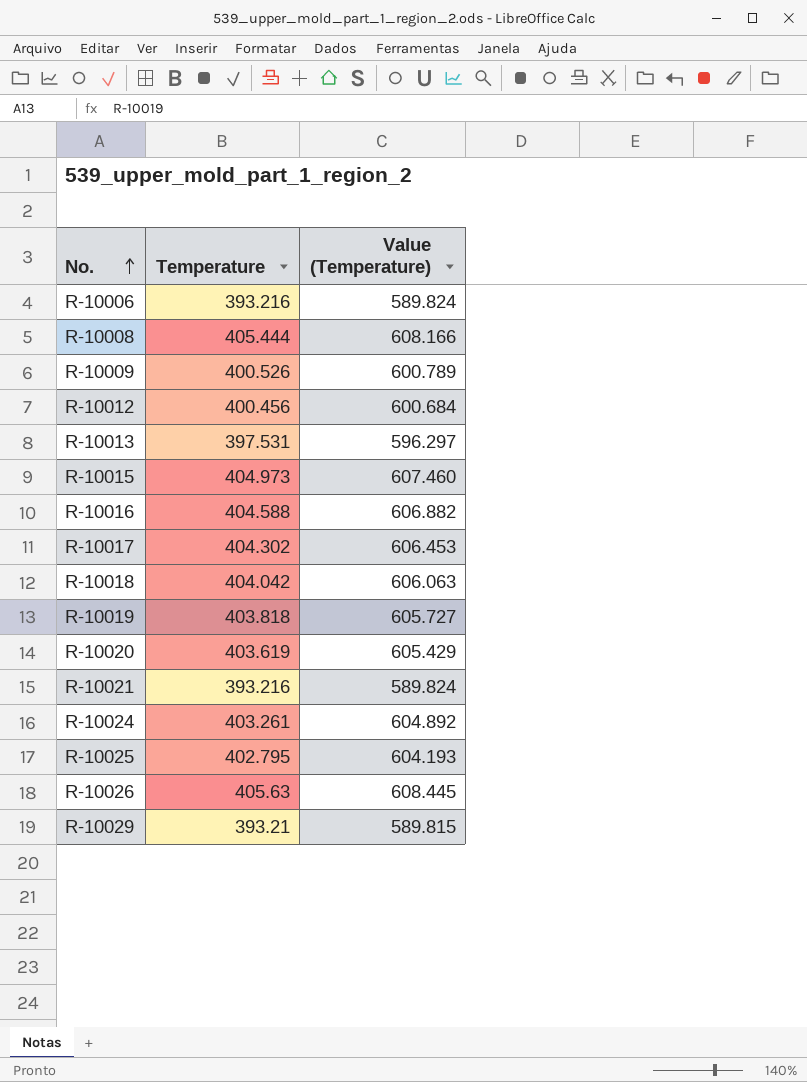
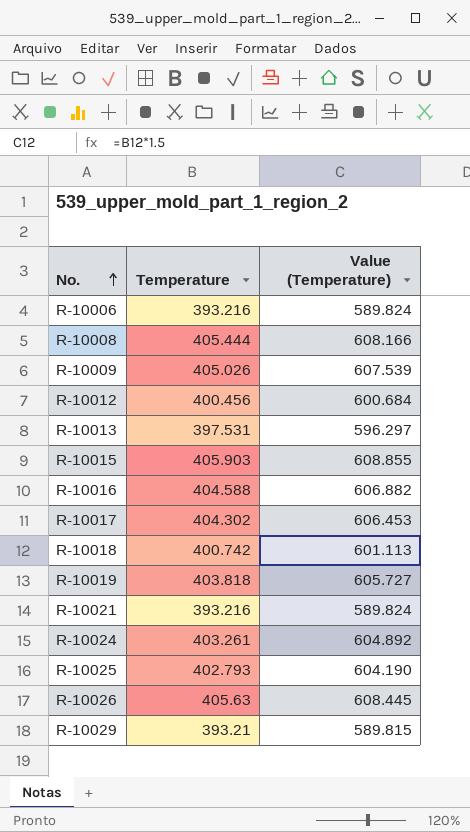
row R-10020: 403.619 | 605.429 -> none
R-10009 | Temperature: 400.526 -> 405.026
R-10009 | Value (Temperature): 600.789 -> 607.539
R-10015 | Temperature: 404.973 -> 405.903
R-10015 | Value (Temperature): 607.460 -> 608.855
R-10018 | Temperature: 404.042 -> 400.742
R-10018 | Value (Temperature): 606.063 -> 601.113
R-10025 | Temperature: 402.795 -> 402.793
R-10025 | Value (Temperature): 604.193 -> 604.190

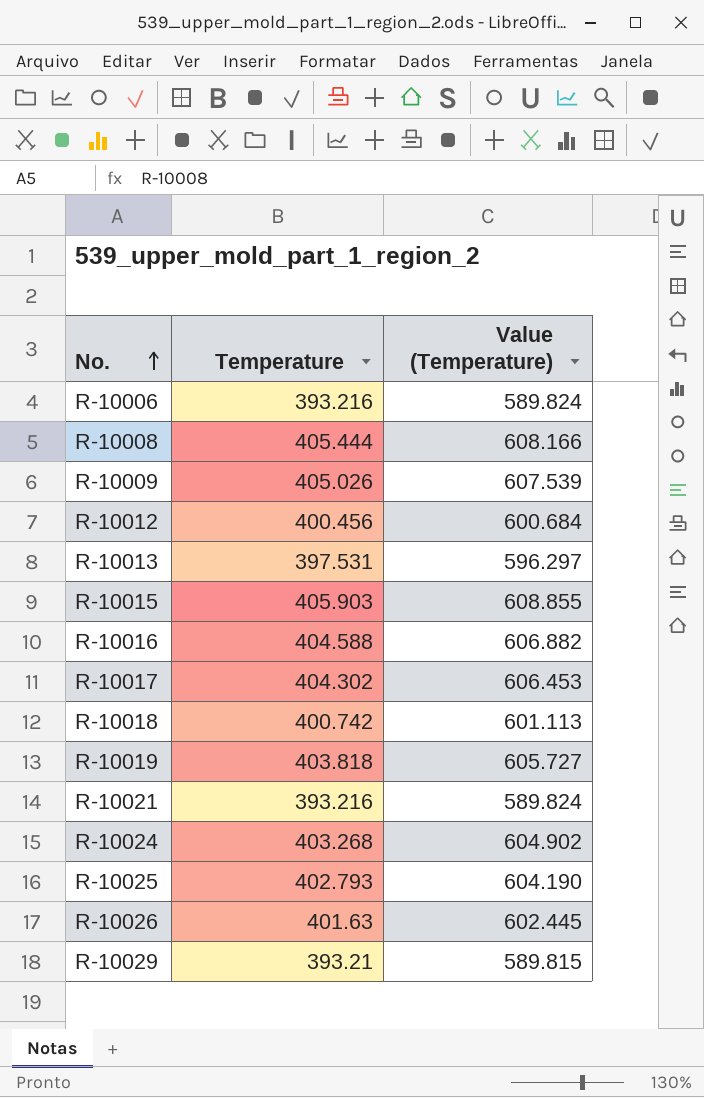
R-10024 | Temperature: 403.261 -> 403.268
R-10024 | Value (Temperature): 604.892 -> 604.902
R-10026 | Temperature: 405.63 -> 401.63
R-10026 | Value (Temperature): 608.445 -> 602.445

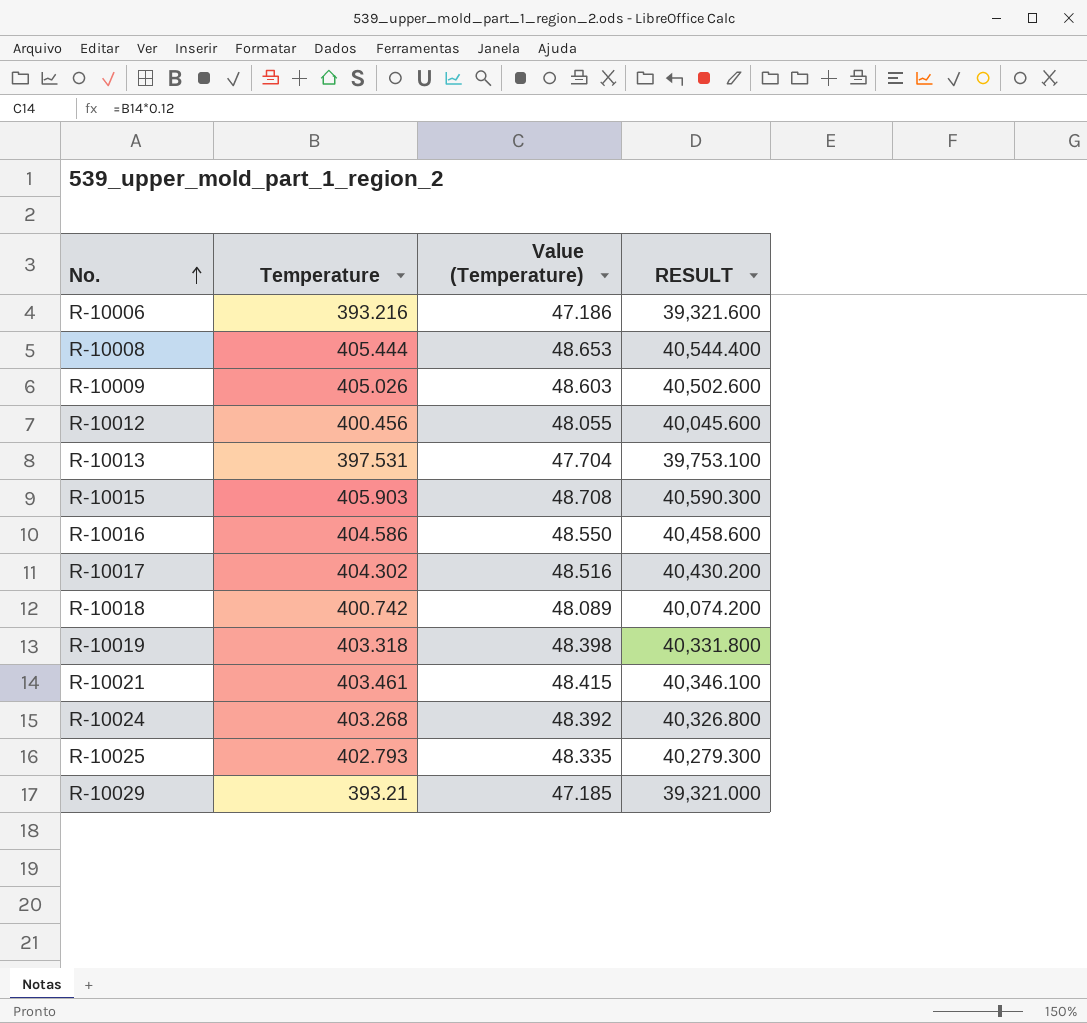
column Value (Temperature) | formula: [Temperature] * 1.5 -> [Temperature] * 0.12
column RESULT | formula: none -> [Temperature] * 100
row R-10026: 401.63 | 602.445 -> none
R-10016 | Temperature: 404.588 -> 404.586
R-10019 | Temperature: 403.818 -> 403.318
R-10021 | Temperature: 393.216 -> 403.461

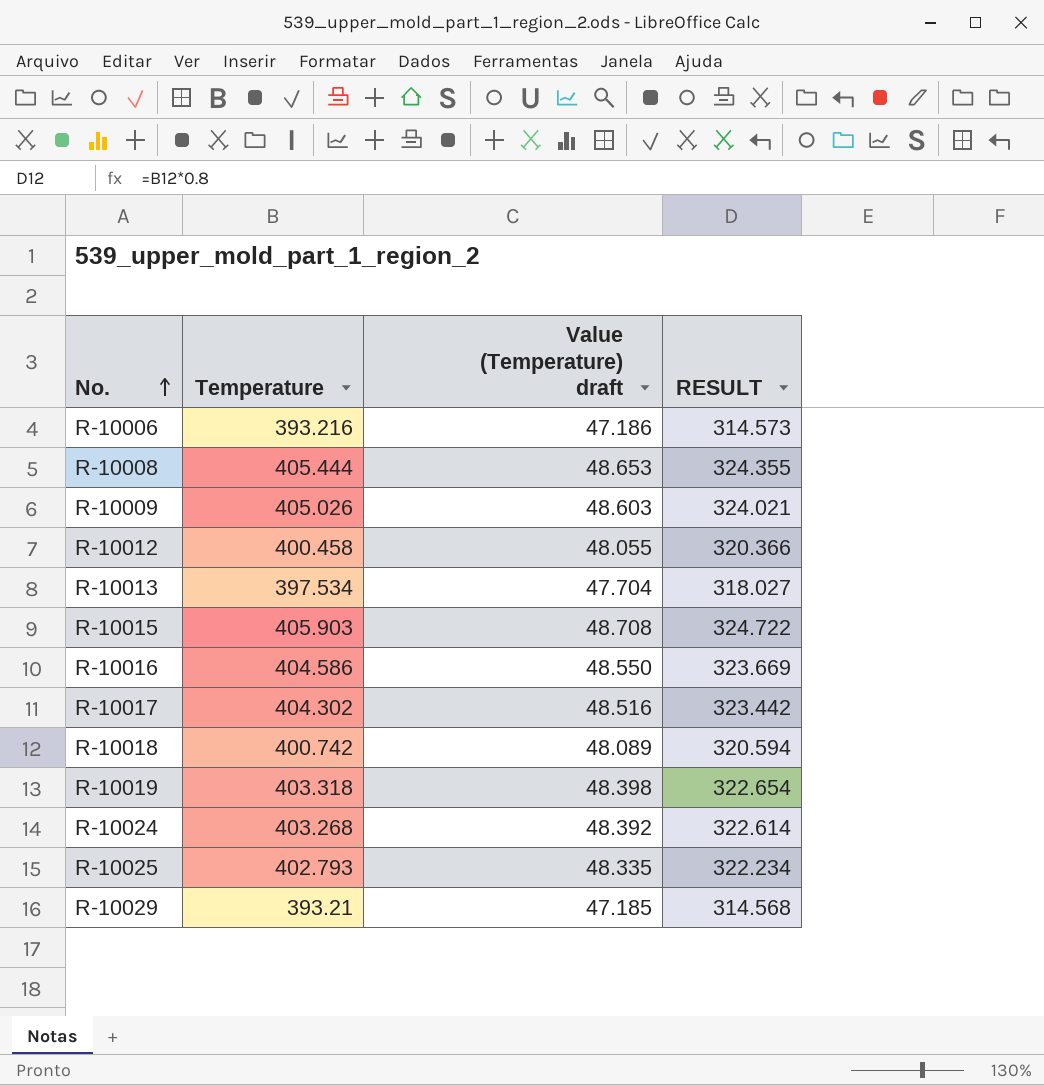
column name: Value (Temperature) -> Value (Temperature) draft
column RESULT | formula: [Temperature] * 100 -> [Temperature] * 0.8
row R-10021: 403.461 | 48.415 | 40,346.100 -> none
R-10012 | Temperature: 400.456 -> 400.458
R-10013 | Temperature: 397.531 -> 397.534

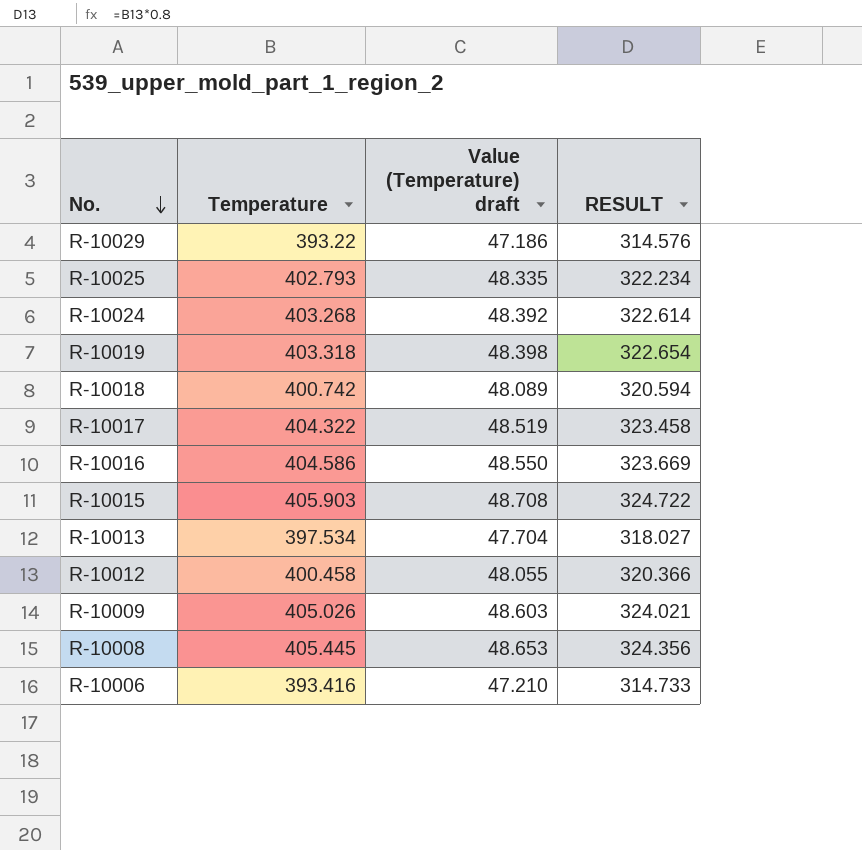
row order: No. ascending -> No. descending
R-10029 | Temperature: 393.21 -> 393.22
R-10029 | Value (Temperature) draft: 47.185 -> 47.186
R-10029 | RESULT: 314.568 -> 314.576
R-10017 | Temperature: 404.302 -> 404.322
R-10017 | Value (Temperature) draft: 48.516 -> 48.519
R-10017 | RESULT: 323.442 -> 323.458
R-10008 | Temperature: 405.444 -> 405.445
R-10008 | RESULT: 324.355 -> 324.356
R-10006 | Temperature: 393.216 -> 393.416
R-10006 | Value (Temperature) draft: 47.186 -> 47.210
R-10006 | RESULT: 314.573 -> 314.733

